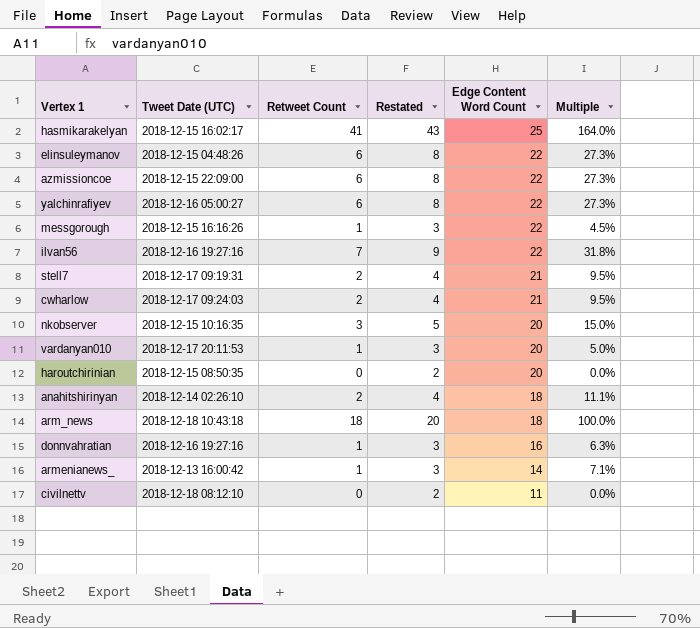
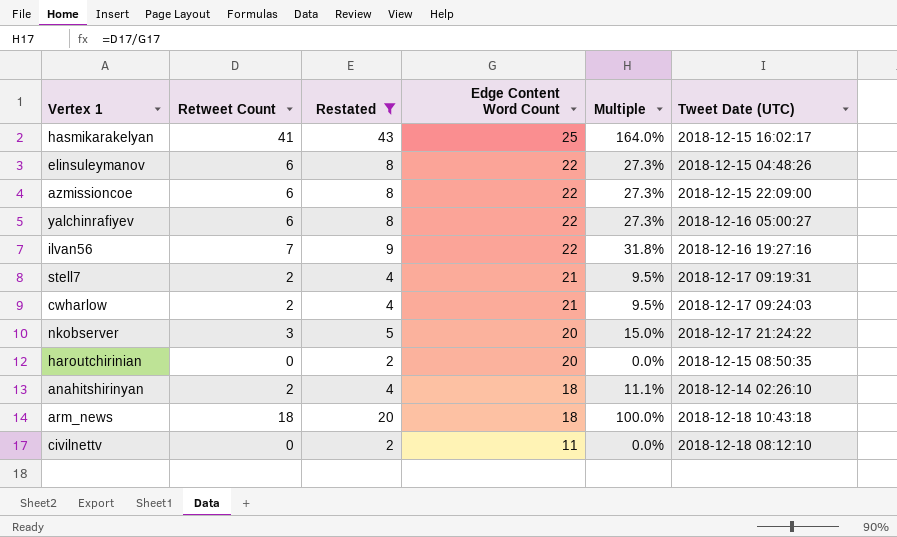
filter: none -> Restated != 3
column Tweet Date (UTC) | position: 2 -> 6
nkobserver | Tweet Date (UTC): 2018-12-15 10:16:35 -> 2018-12-17 21:24:22

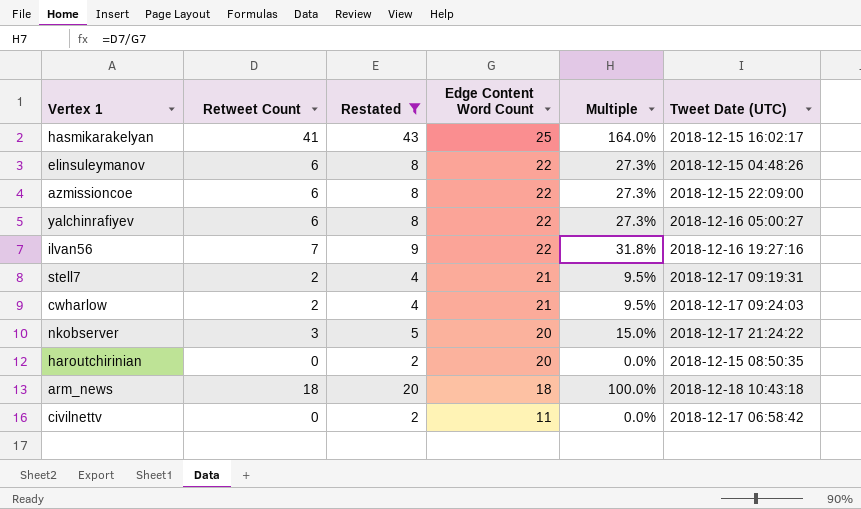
row anahitshirinyan: 2 | 4 | 18 | 11.1% | 2018-12-14 02:26:10 -> none
civilnettv | Tweet Date (UTC): 2018-12-18 08:12:10 -> 2018-12-17 06:58:42

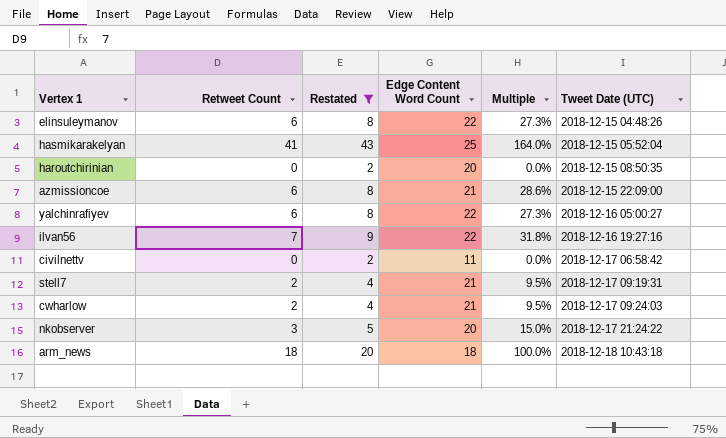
row order: Edge Content Word Count descending -> Tweet Date (UTC) ascending
hasmikarakelyan | Tweet Date (UTC): 2018-12-15 16:02:17 -> 2018-12-15 05:52:04
azmissioncoe | Edge Content Word Count: 22 -> 21
azmissioncoe | Multiple: 27.3% -> 28.6%

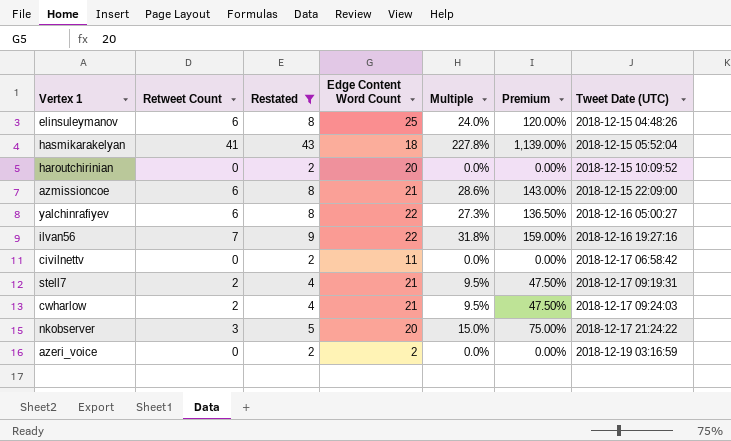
column Premium | formula: none -> [Multiple] * 5
row arm_news: 18 | 20 | 18 | 100.0% | 2018-12-18 10:43:18 -> none
elinsuleymanov | Edge Content Word Count: 22 -> 25
elinsuleymanov | Multiple: 27.3% -> 24.0%
hasmikarakelyan | Edge Content Word Count: 25 -> 18
hasmikarakelyan | Multiple: 164.0% -> 227.8%
haroutchirinian | Tweet Date (UTC): 2018-12-15 08:50:35 -> 2018-12-15 10:09:52
row azeri_voice: none -> 0 | 2 | 2 | 0.0% | 0.00% | 2018-12-19 03:16:59

